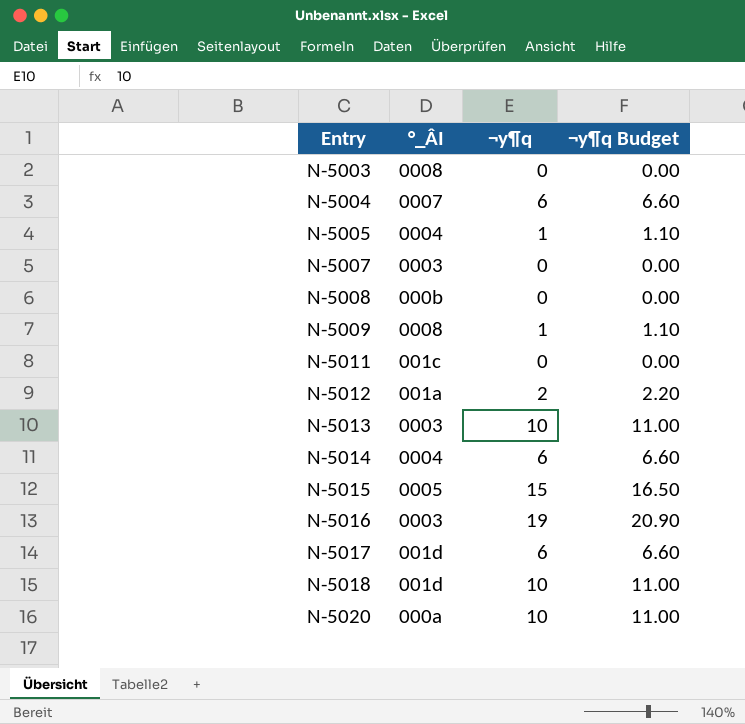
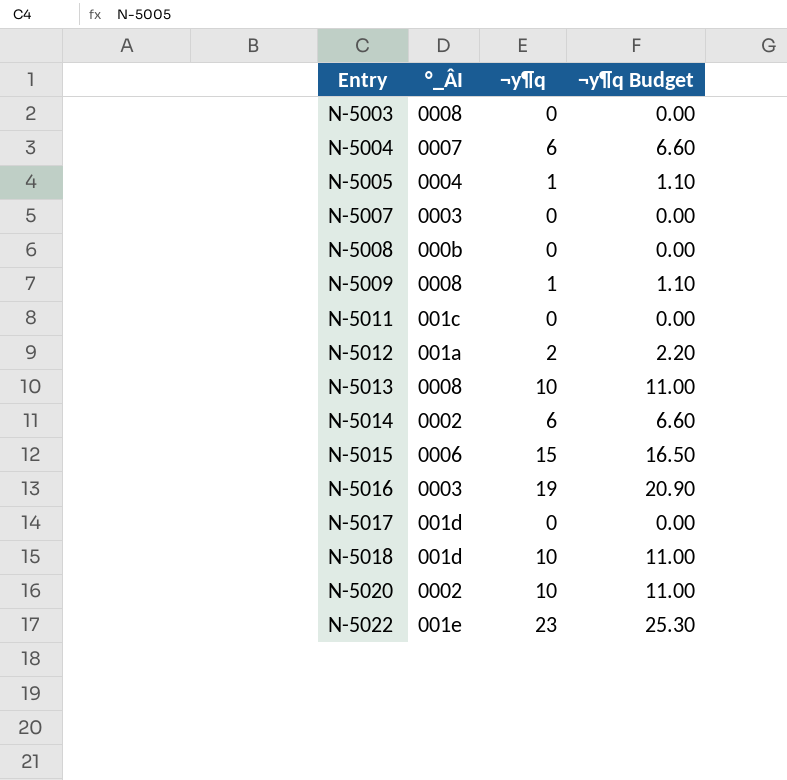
N-5013 | °_ÂI: 0003 -> 0008
N-5014 | °_ÂI: 0004 -> 0002
N-5015 | °_ÂI: 0005 -> 0006
N-5017 | ¬y¶q: 6 -> 0
N-5017 | ¬y¶q Budget: 6.60 -> 0.00
N-5020 | °_ÂI: 000a -> 0002
row N-5022: none -> 001e | 23 | 25.30

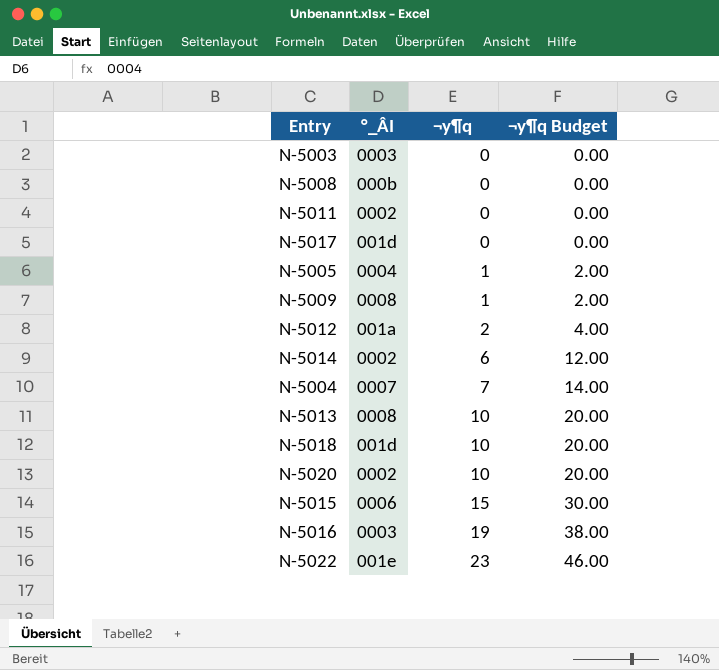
row order: Entry ascending -> ¬y¶q ascending
column ¬y¶q Budget | formula: [¬y¶q] * 1.1 -> [¬y¶q] * 2
row N-5007: 0003 | 0 | 0.00 -> none
N-5003 | °_ÂI: 0008 -> 0003
N-5011 | °_ÂI: 001c -> 0002
N-5004 | ¬y¶q: 6 -> 7

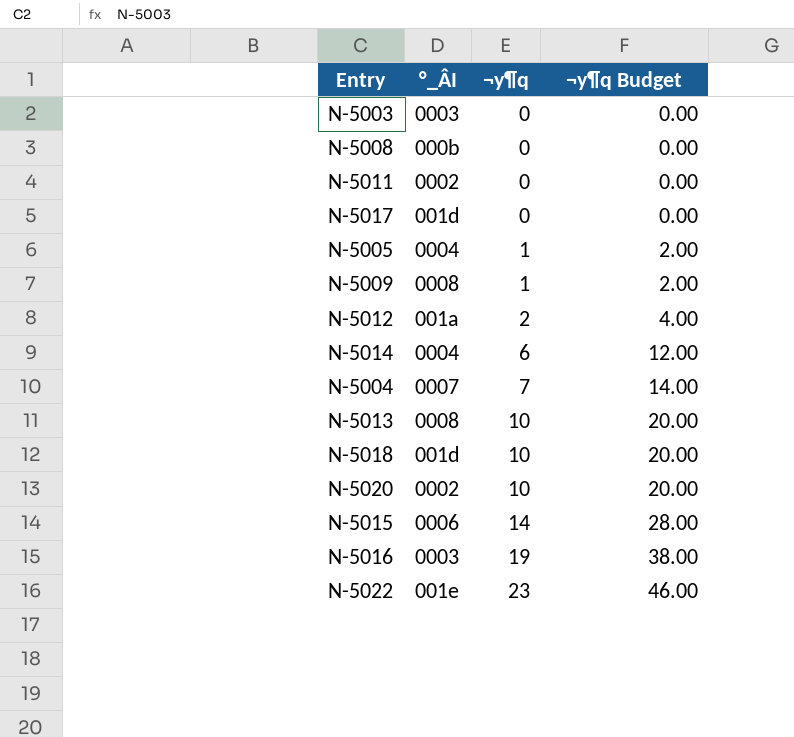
N-5014 | °_ÂI: 0002 -> 0004
N-5015 | ¬y¶q: 15 -> 14
N-5015 | ¬y¶q Budget: 30.00 -> 28.00

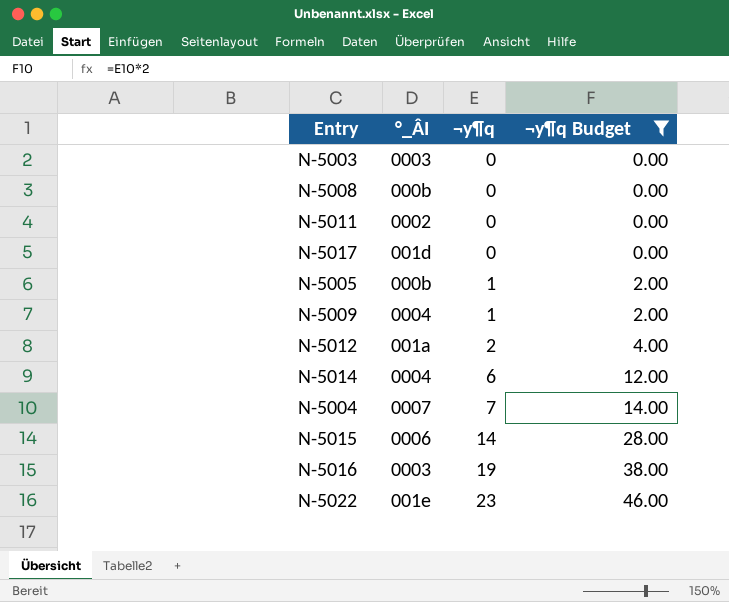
filter: none -> ¬y¶q Budget != 20.00
N-5005 | °_ÂI: 0004 -> 000b
N-5009 | °_ÂI: 0008 -> 0004

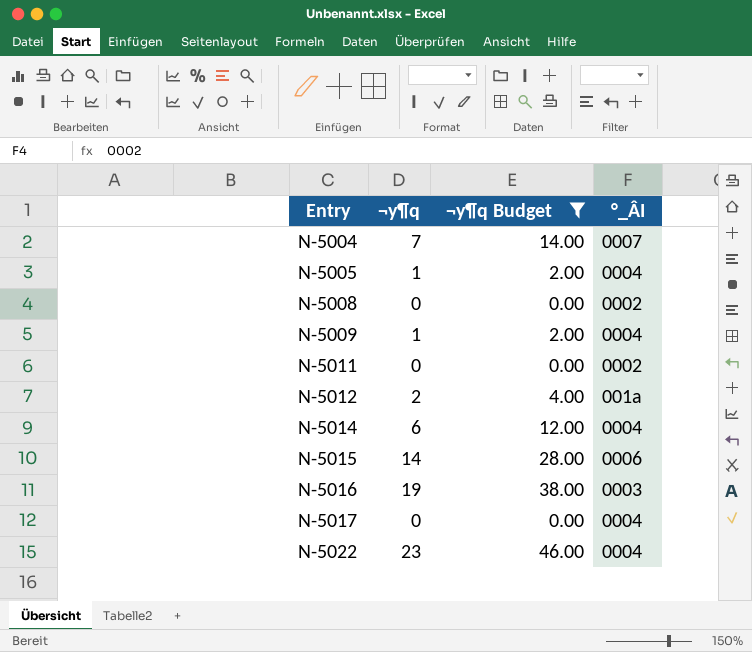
row order: ¬y¶q ascending -> Entry ascending
column °_ÂI | position: 2 -> 4
row N-5003: 0003 | 0 | 0.00 -> none
N-5005 | °_ÂI: 000b -> 0004
N-5008 | °_ÂI: 000b -> 0002
N-5017 | °_ÂI: 001d -> 0004
N-5022 | °_ÂI: 001e -> 0004

